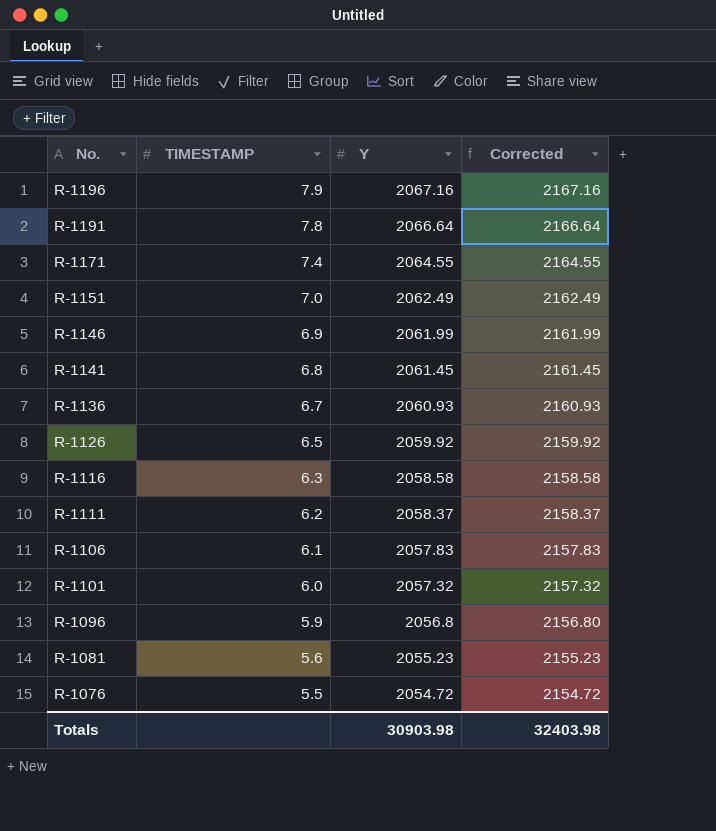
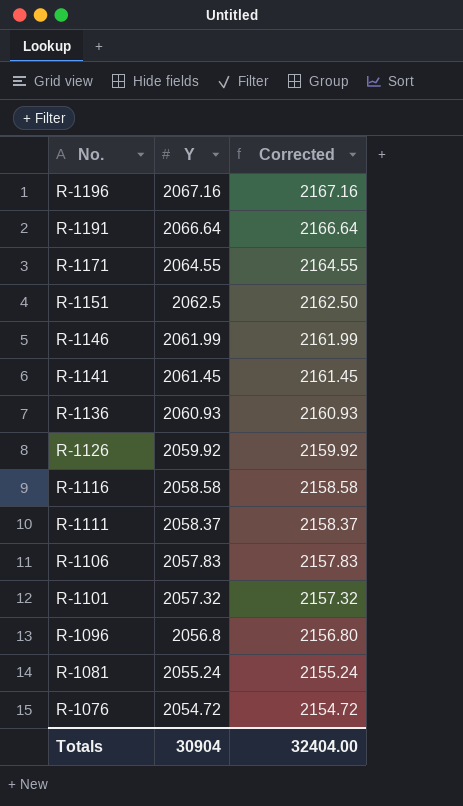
column TIMESTAMP | position: 2 -> none
R-1151 | Y: 2062.49 -> 2062.5
R-1151 | Corrected: 2162.49 -> 2162.50
R-1081 | Y: 2055.23 -> 2055.24
R-1081 | Corrected: 2155.23 -> 2155.24
Totals | Y: 30903.98 -> 30904
Totals | Corrected: 32403.98 -> 32404.00

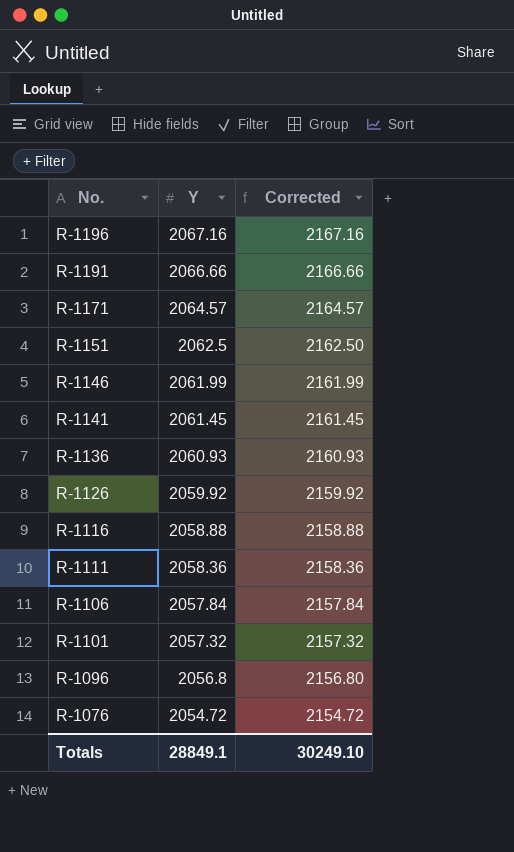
row R-1081: 2055.24 | 2155.24 -> none
R-1191 | Y: 2066.64 -> 2066.66
R-1191 | Corrected: 2166.64 -> 2166.66
R-1171 | Y: 2064.55 -> 2064.57
R-1171 | Corrected: 2164.55 -> 2164.57
R-1116 | Y: 2058.58 -> 2058.88
R-1116 | Corrected: 2158.58 -> 2158.88
R-1111 | Y: 2058.37 -> 2058.36
R-1111 | Corrected: 2158.37 -> 2158.36
R-1106 | Y: 2057.83 -> 2057.84
R-1106 | Corrected: 2157.83 -> 2157.84
Totals | Y: 30904 -> 28849.1
Totals | Corrected: 32404.00 -> 30249.10

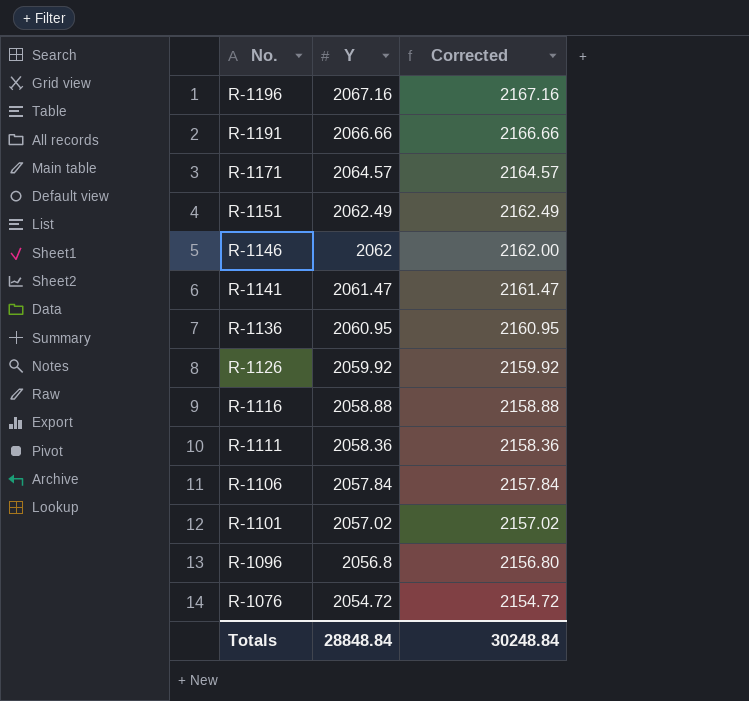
R-1151 | Y: 2062.5 -> 2062.49
R-1151 | Corrected: 2162.50 -> 2162.49
R-1146 | Y: 2061.99 -> 2062
R-1146 | Corrected: 2161.99 -> 2162.00
R-1141 | Y: 2061.45 -> 2061.47
R-1141 | Corrected: 2161.45 -> 2161.47
R-1136 | Y: 2060.93 -> 2060.95
R-1136 | Corrected: 2160.93 -> 2160.95
R-1101 | Y: 2057.32 -> 2057.02
R-1101 | Corrected: 2157.32 -> 2157.02
Totals | Y: 28849.1 -> 28848.84
Totals | Corrected: 30249.10 -> 30248.84

